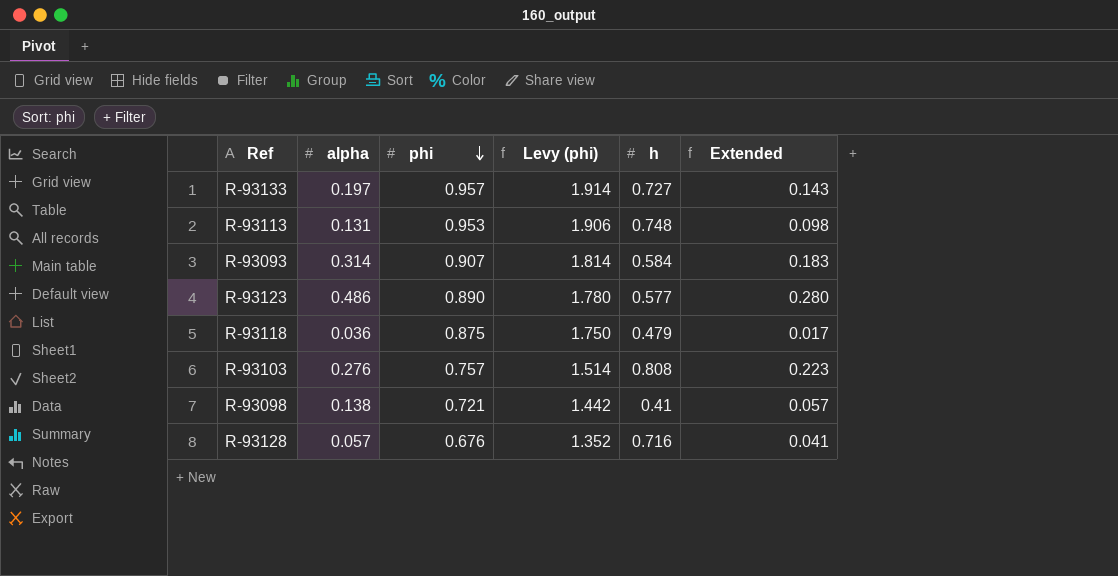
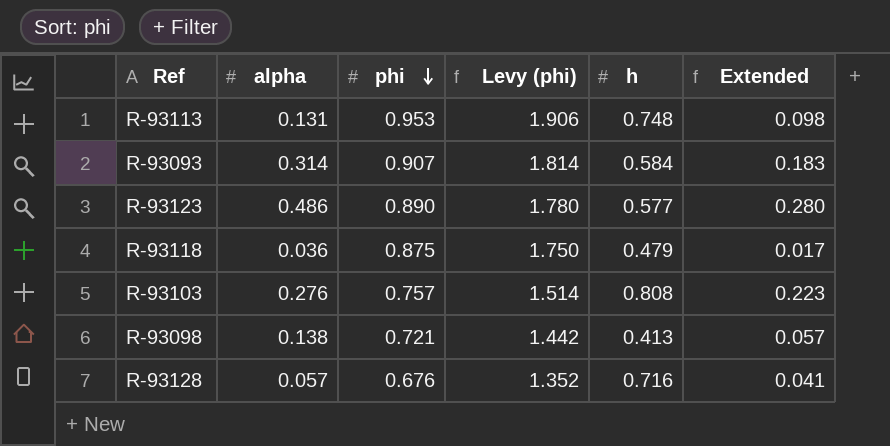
row R-93133: 0.197 | 0.957 | 1.914 | 0.727 | 0.143 -> none
R-93098 | h: 0.41 -> 0.413

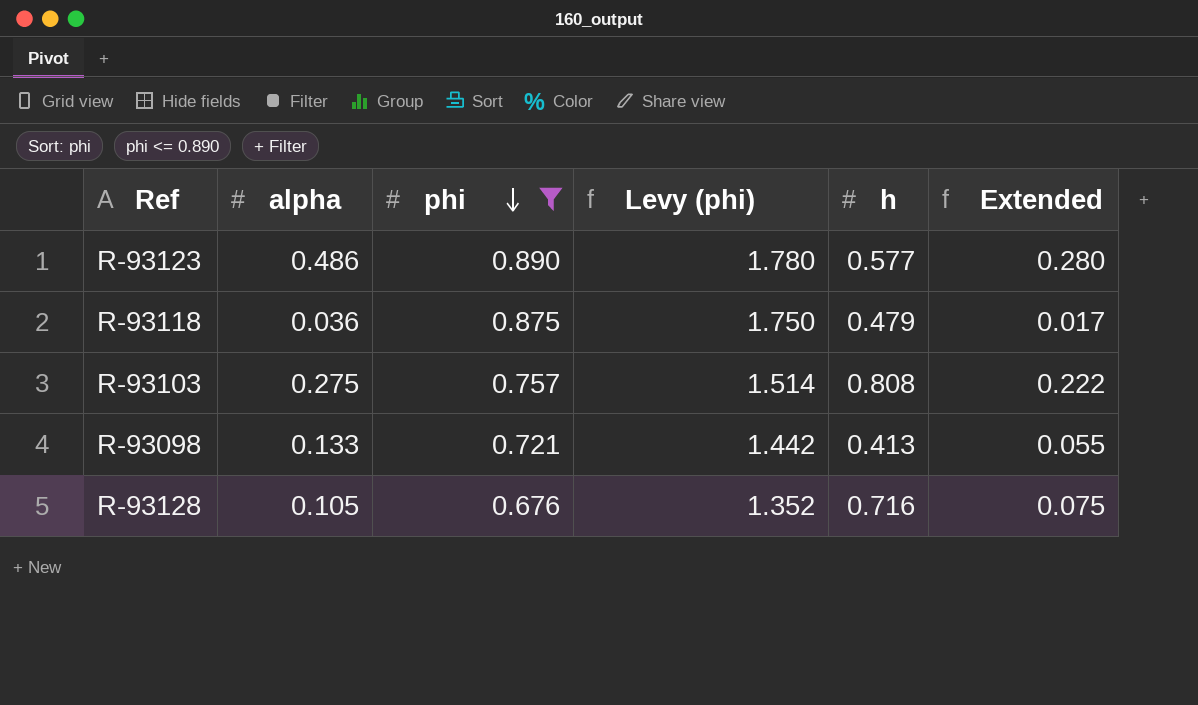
filter: none -> phi <= 0.890
R-93103 | alpha: 0.276 -> 0.275
R-93103 | Extended: 0.223 -> 0.222
R-93098 | alpha: 0.138 -> 0.133
R-93098 | Extended: 0.057 -> 0.055
R-93128 | alpha: 0.057 -> 0.105
R-93128 | Extended: 0.041 -> 0.075

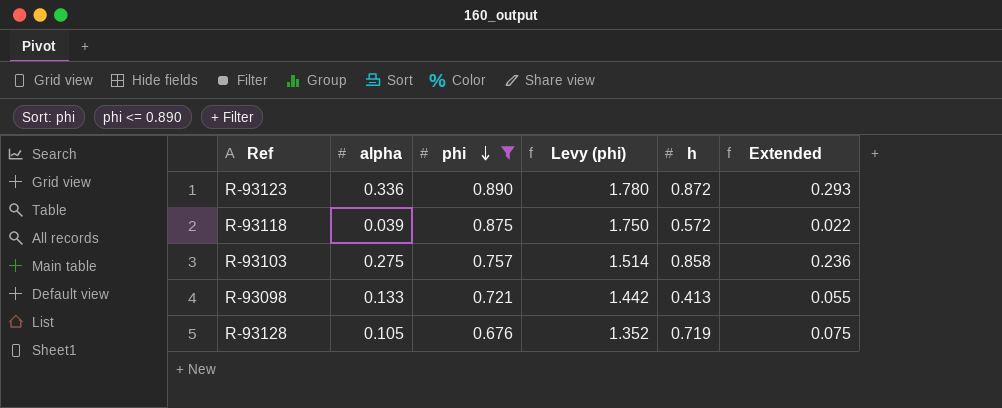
R-93123 | alpha: 0.486 -> 0.336
R-93123 | h: 0.577 -> 0.872
R-93123 | Extended: 0.280 -> 0.293
R-93118 | alpha: 0.036 -> 0.039
R-93118 | h: 0.479 -> 0.572
R-93118 | Extended: 0.017 -> 0.022
R-93103 | h: 0.808 -> 0.858
R-93103 | Extended: 0.222 -> 0.236
R-93128 | h: 0.716 -> 0.719

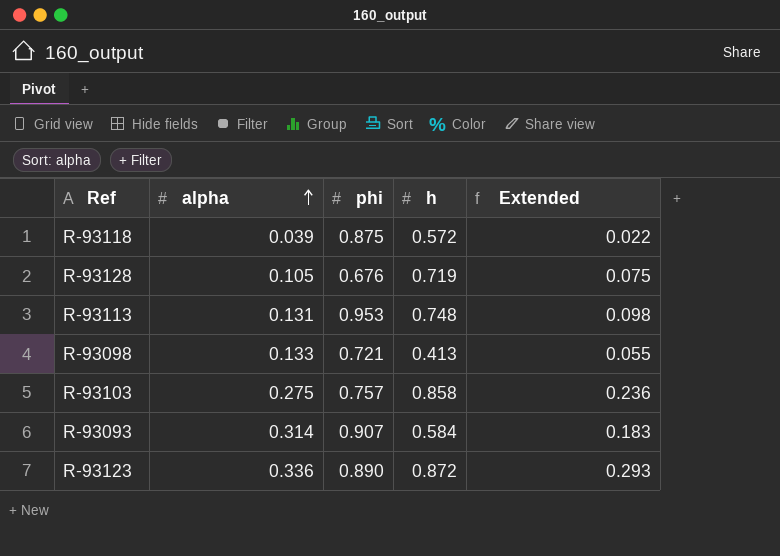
filter: phi <= 0.890 -> none
row order: phi descending -> alpha ascending
column Levy (phi) | formula: [phi] * 2 -> none

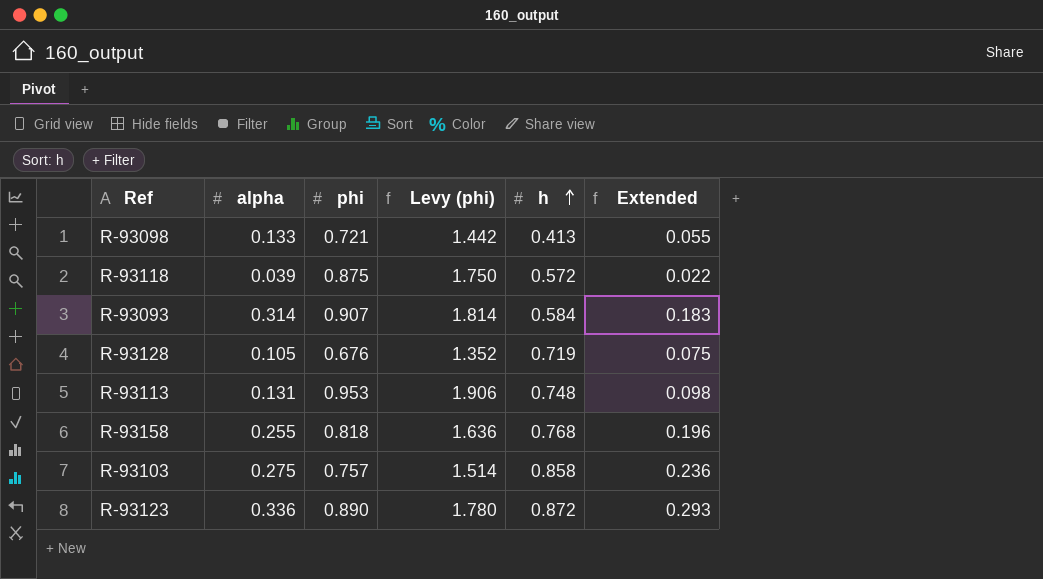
row order: alpha ascending -> h ascending
column Levy (phi) | formula: none -> [phi] * 2
row R-93158: none -> 0.255 | 0.818 | 1.636 | 0.768 | 0.196

